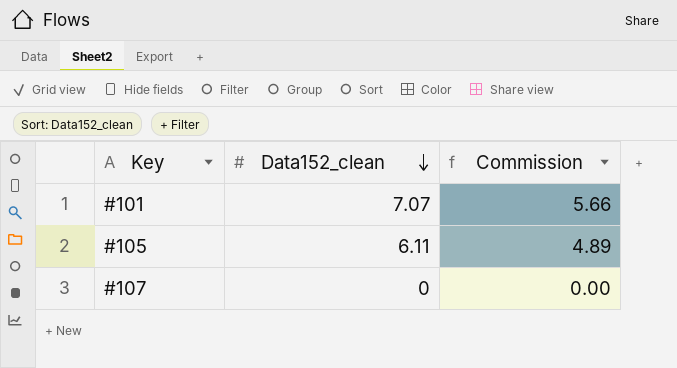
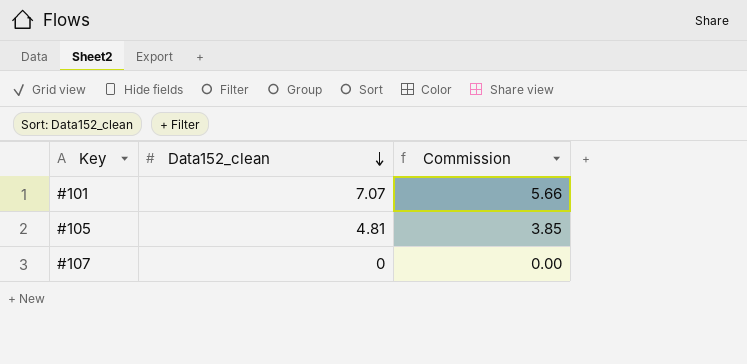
#105 | Data152_clean: 6.11 -> 4.81
#105 | Commission: 4.89 -> 3.85

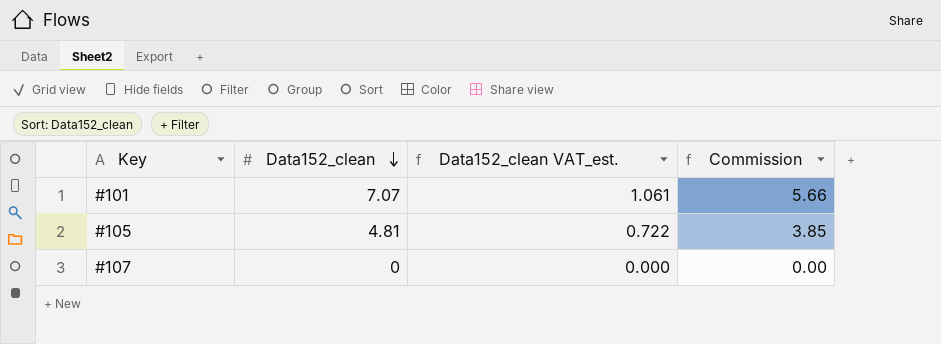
column Data152_clean VAT_est. | formula: none -> [Data152_clean] * 0.15

